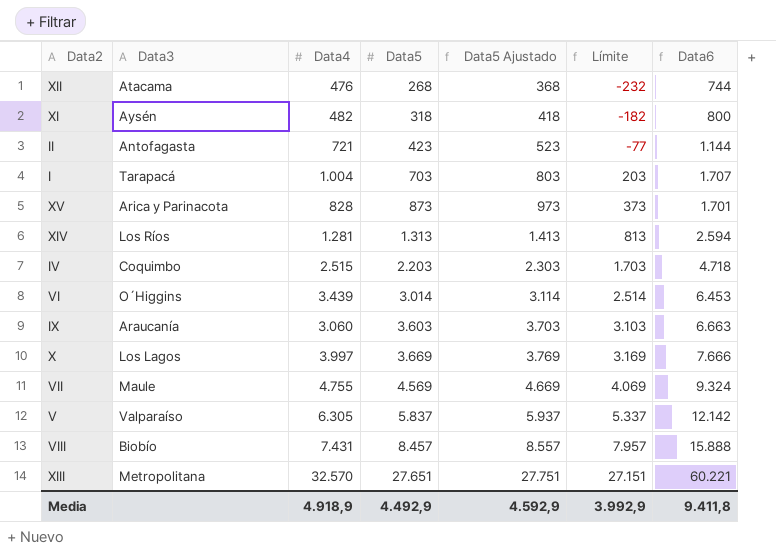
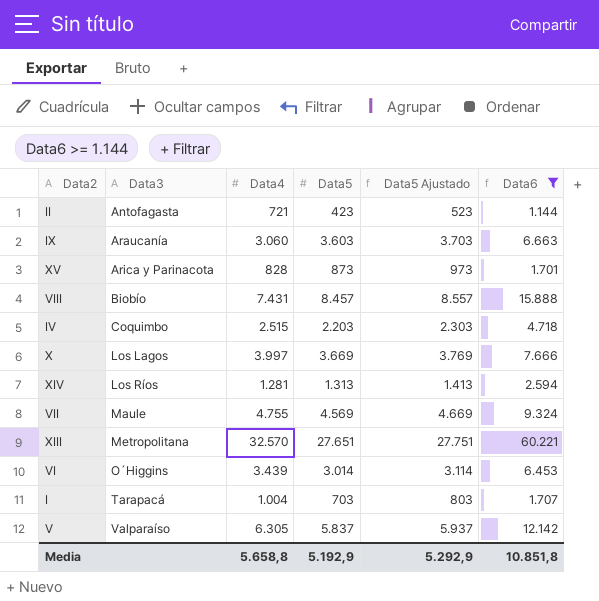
filter: none -> Data6 >= 1.144
row order: Data5 ascending -> Data3 ascending
column Límite | formula: [Data5] - 500 -> none
Media | Data4: 4.918,9 -> 5.658,8
Media | Data5: 4.492,9 -> 5.192,9
Media | Data5 Ajustado: 4.592,9 -> 5.292,9
Media | Data6: 9.411,8 -> 10.851,8

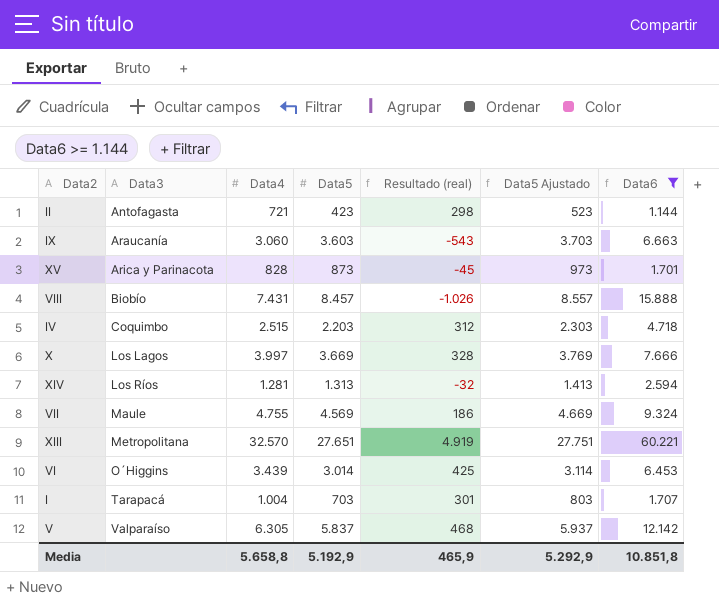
column Resultado (real) | formula: none -> [Data4] - [Data5]

